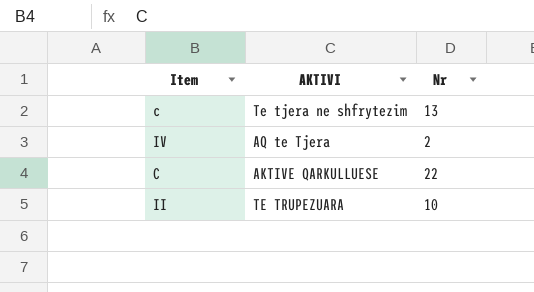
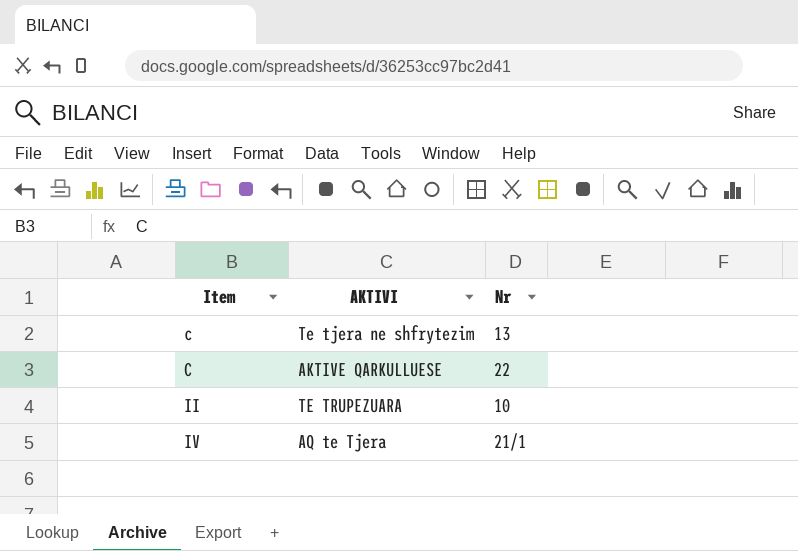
row order: none -> Item ascending
IV | Nr: 2 -> 21/1

